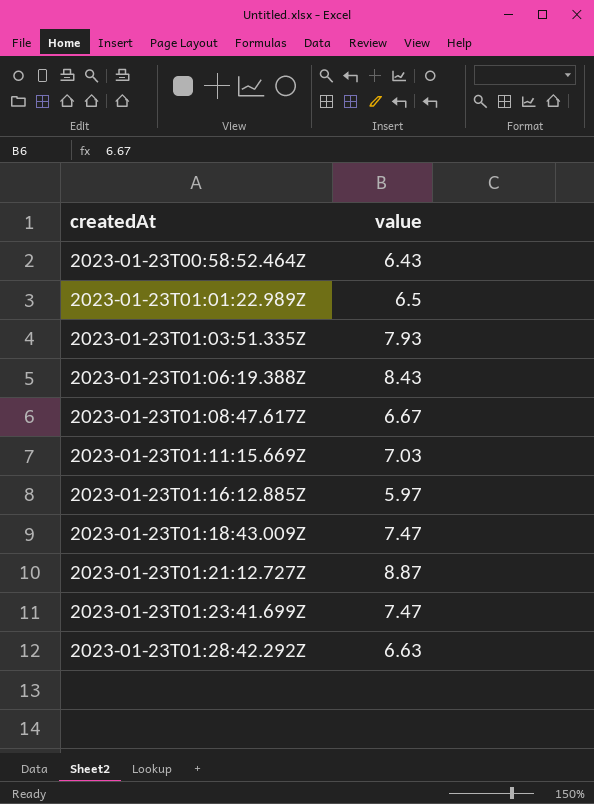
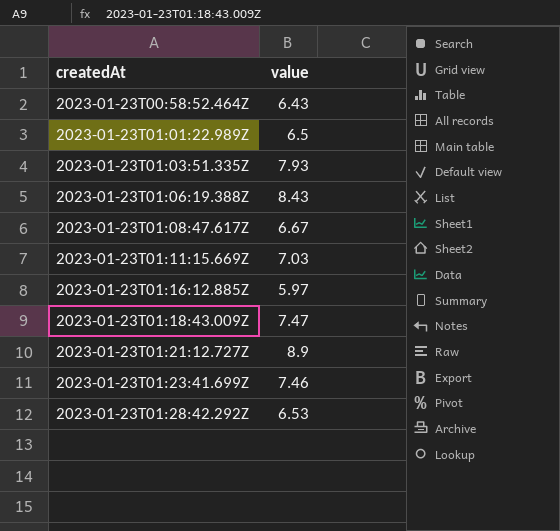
2023-01-23T01:21:12.727Z | value: 8.87 -> 8.9
2023-01-23T01:23:41.699Z | value: 7.47 -> 7.46
2023-01-23T01:28:42.292Z | value: 6.63 -> 6.53

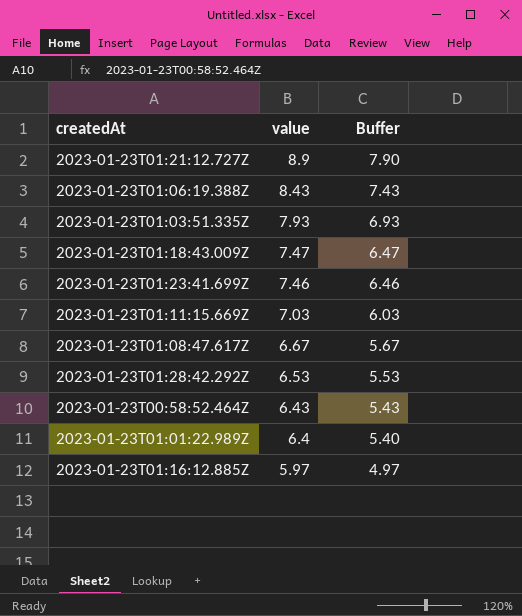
row order: createdAt ascending -> value descending
column Buffer | formula: none -> [value] - 1
2023-01-23T01:01:22.989Z | value: 6.5 -> 6.4

